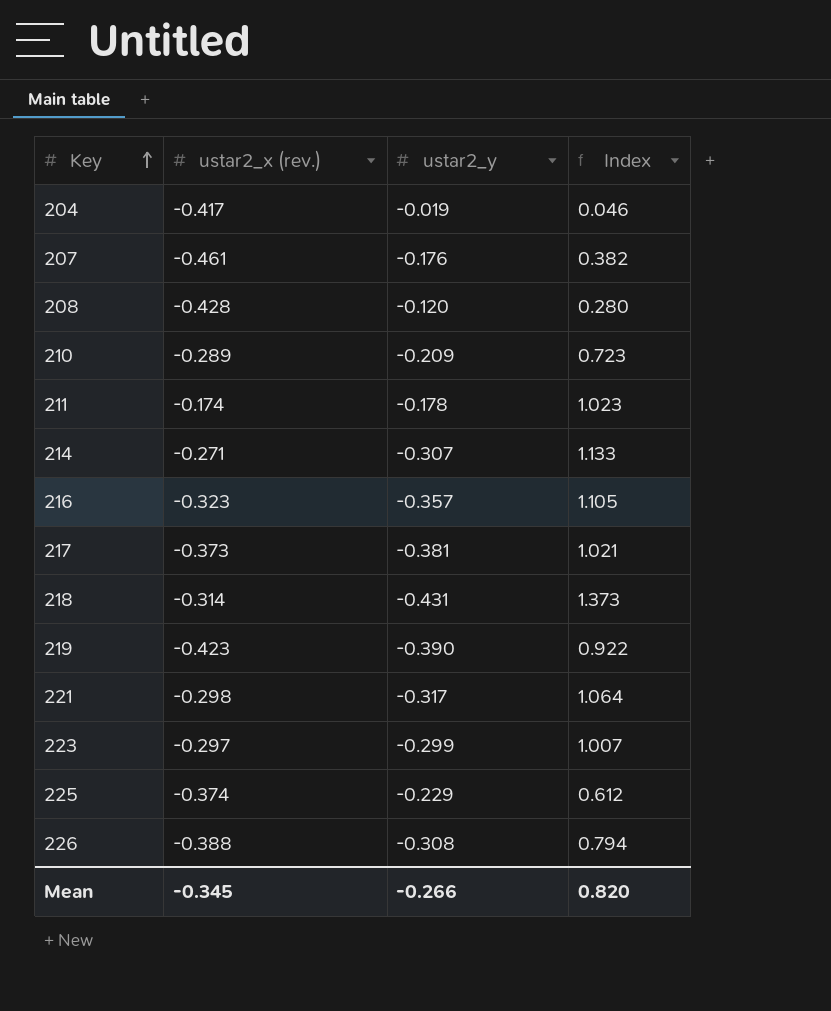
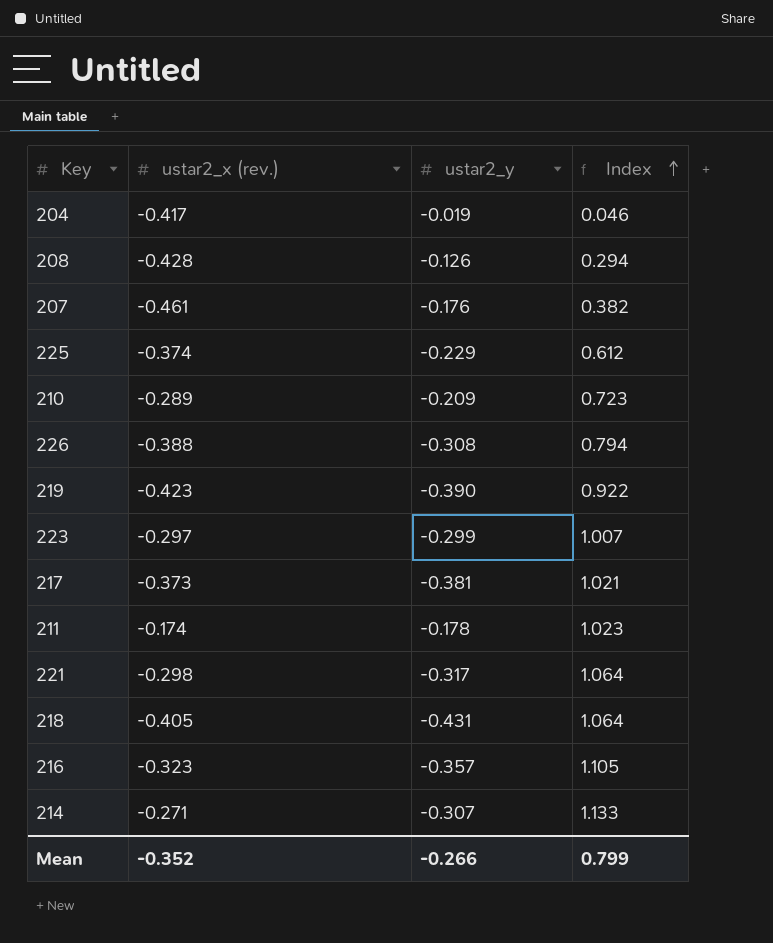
row order: Key ascending -> Index ascending
208 | ustar2_y: -0.120 -> -0.126
208 | Index: 0.280 -> 0.294
218 | ustar2_x (rev.): -0.314 -> -0.405
218 | Index: 1.373 -> 1.064
Mean | ustar2_x (rev.): -0.345 -> -0.352
Mean | Index: 0.820 -> 0.799

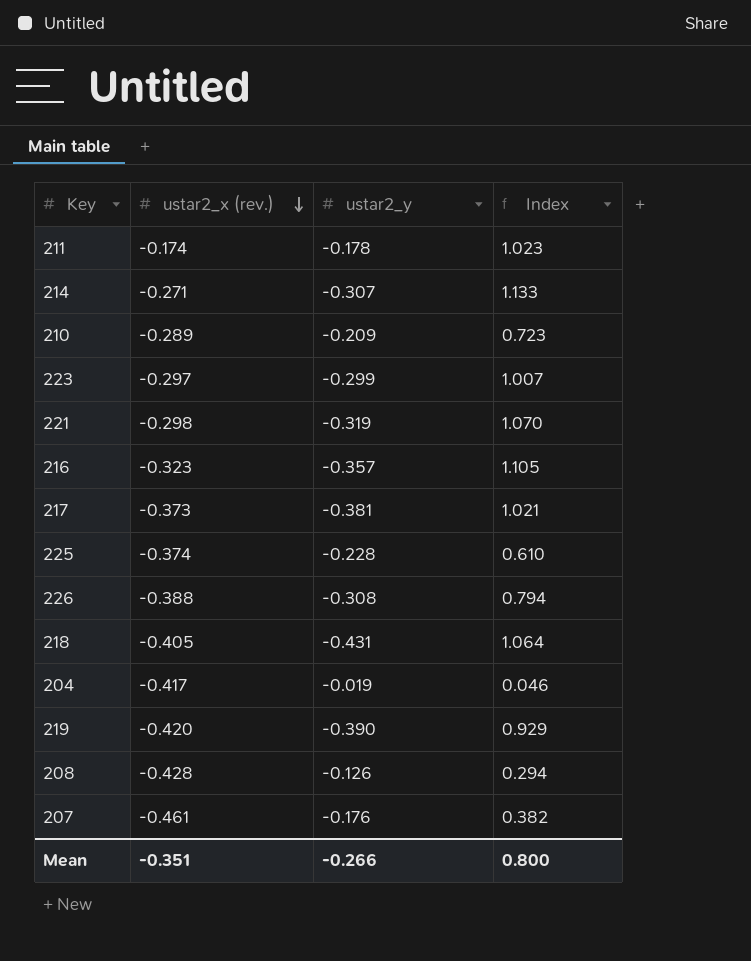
row order: Index ascending -> ustar2_x (rev.) descending
221 | ustar2_y: -0.317 -> -0.319
221 | Index: 1.064 -> 1.070
225 | ustar2_y: -0.229 -> -0.228
225 | Index: 0.612 -> 0.610
219 | ustar2_x (rev.): -0.423 -> -0.420
219 | Index: 0.922 -> 0.929
Mean | ustar2_x (rev.): -0.352 -> -0.351
Mean | Index: 0.799 -> 0.800

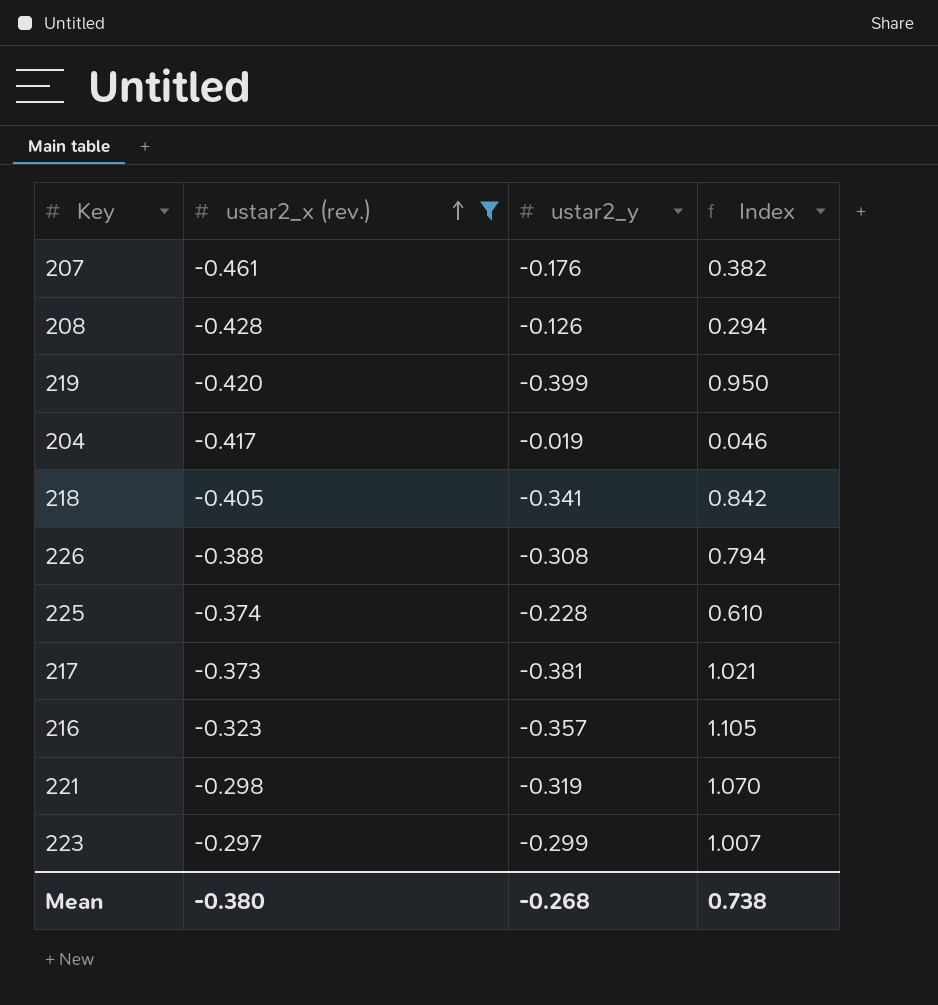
filter: none -> ustar2_x (rev.) <= -0.297
row order: ustar2_x (rev.) descending -> ustar2_x (rev.) ascending
219 | ustar2_y: -0.390 -> -0.399
219 | Index: 0.929 -> 0.950
218 | ustar2_y: -0.431 -> -0.341
218 | Index: 1.064 -> 0.842
Mean | ustar2_x (rev.): -0.351 -> -0.380
Mean | ustar2_y: -0.266 -> -0.268
Mean | Index: 0.800 -> 0.738

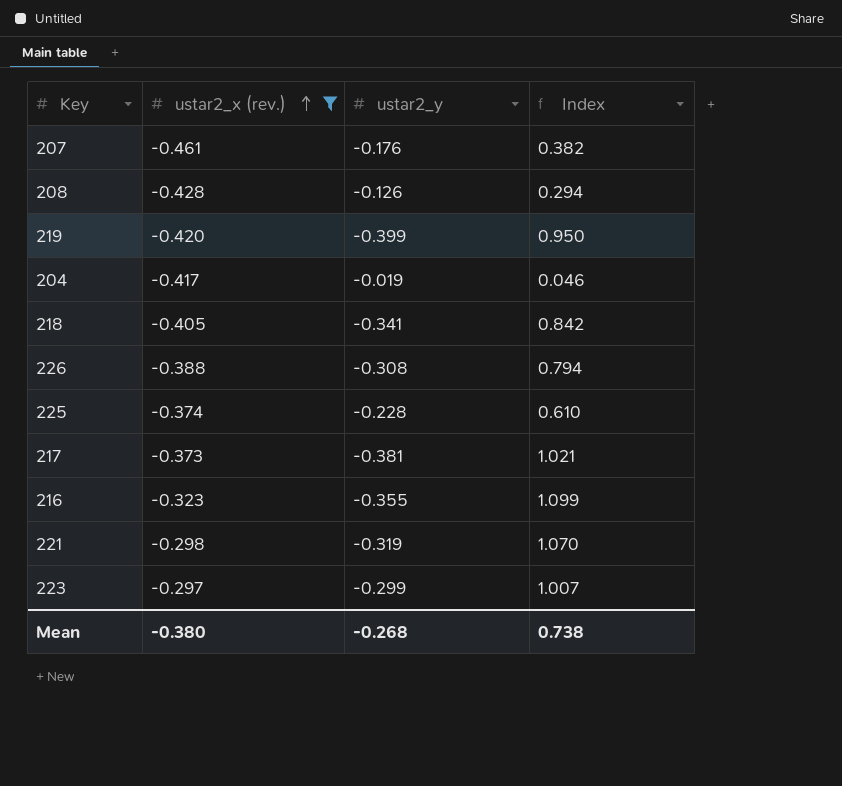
216 | ustar2_y: -0.357 -> -0.355
216 | Index: 1.105 -> 1.099

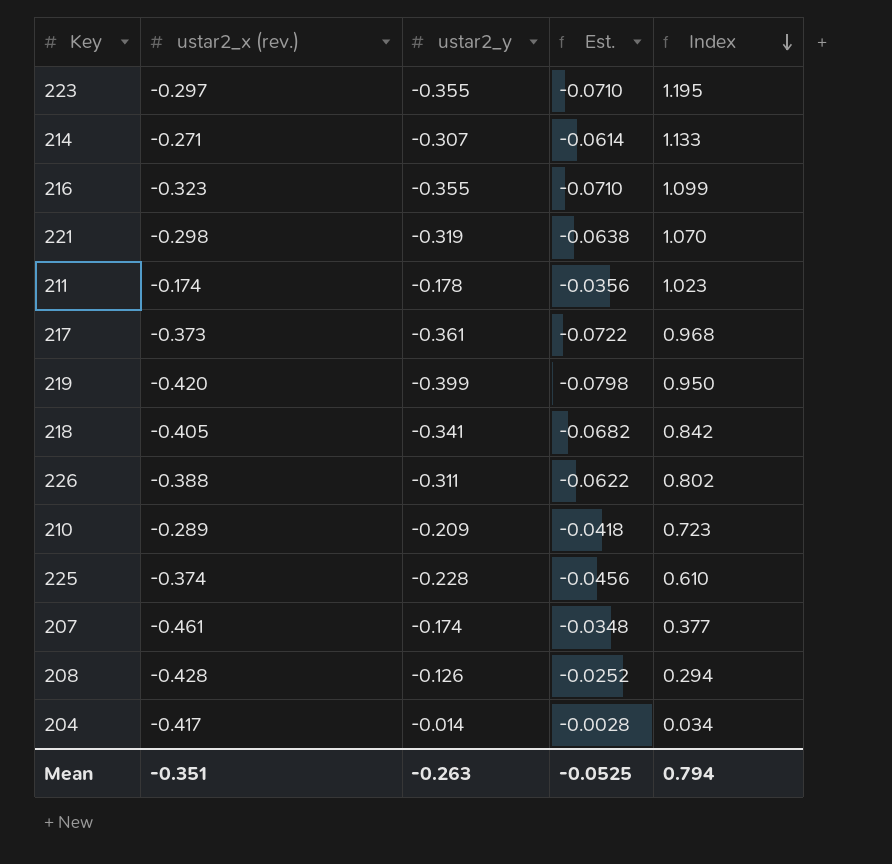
filter: ustar2_x (rev.) <= -0.297 -> none
row order: ustar2_x (rev.) ascending -> Index descending
column Est. | formula: none -> [ustar2_y] * 0.2
223 | ustar2_y: -0.299 -> -0.355
223 | Index: 1.007 -> 1.195
217 | ustar2_y: -0.381 -> -0.361
217 | Index: 1.021 -> 0.968
226 | ustar2_y: -0.308 -> -0.311
226 | Index: 0.794 -> 0.802
207 | ustar2_y: -0.176 -> -0.174
207 | Index: 0.382 -> 0.377
204 | ustar2_y: -0.019 -> -0.014
204 | Index: 0.046 -> 0.034
Mean | ustar2_x (rev.): -0.380 -> -0.351
Mean | ustar2_y: -0.268 -> -0.263
Mean | Index: 0.738 -> 0.794

